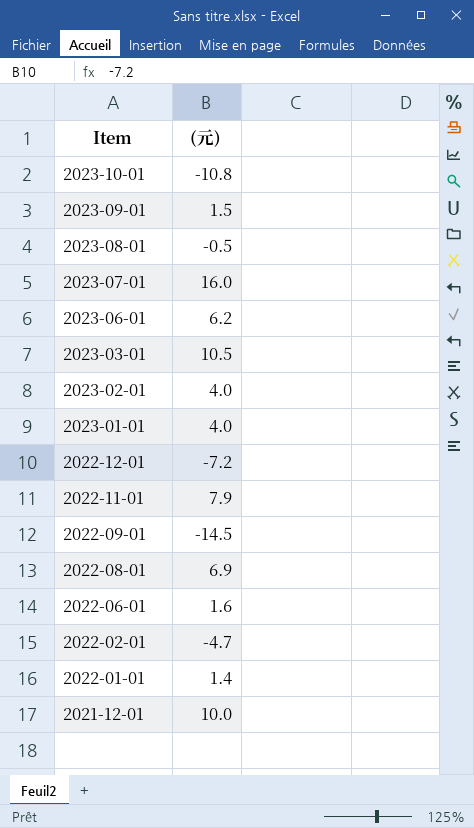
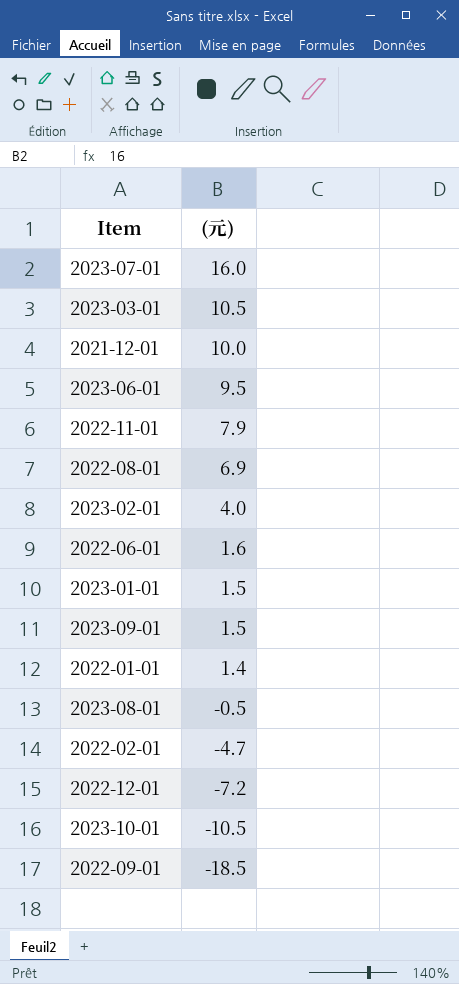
row order: Item descending -> (元) descending
2023-06-01 | (元): 6.2 -> 9.5
2023-01-01 | (元): 4.0 -> 1.5
2023-10-01 | (元): -10.8 -> -10.5
2022-09-01 | (元): -14.5 -> -18.5

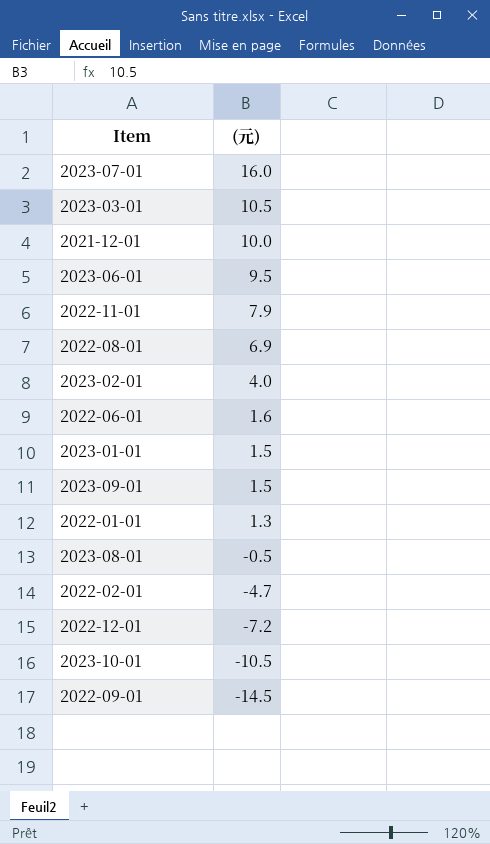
2022-01-01 | (元): 1.4 -> 1.3
2022-09-01 | (元): -18.5 -> -14.5

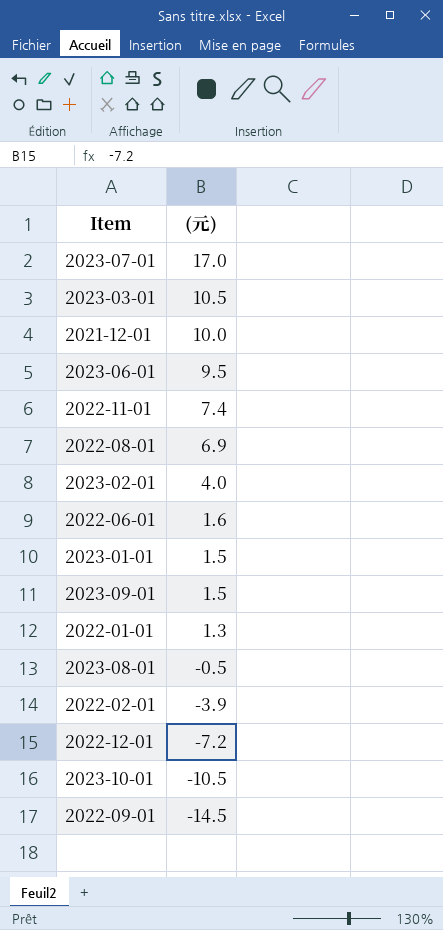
2023-07-01 | (元): 16.0 -> 17.0
2022-11-01 | (元): 7.9 -> 7.4
2022-02-01 | (元): -4.7 -> -3.9

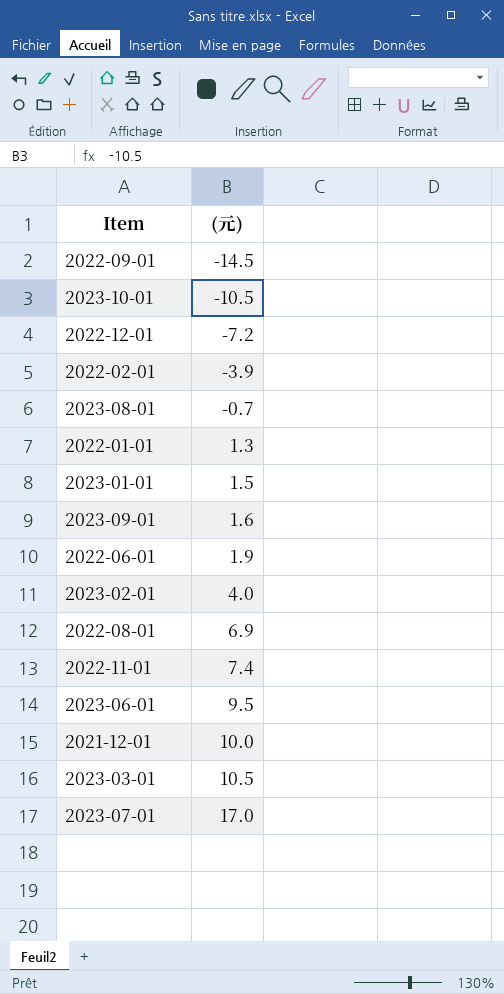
row order: (元) descending -> (元) ascending
2023-08-01 | (元): -0.5 -> -0.7
2023-09-01 | (元): 1.5 -> 1.6
2022-06-01 | (元): 1.6 -> 1.9

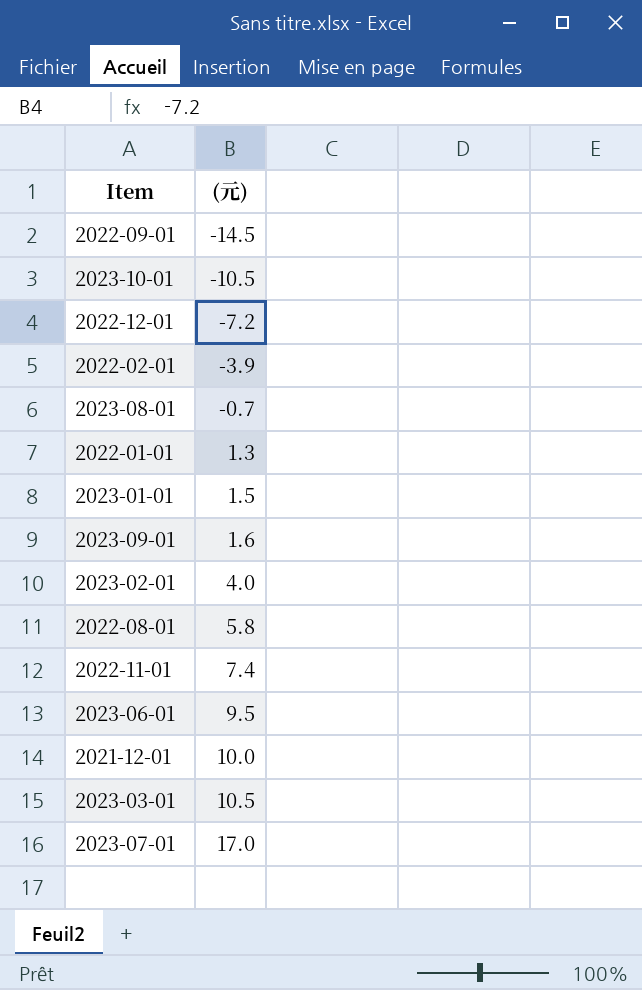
row 2022-06-01: 1.9 -> none
2022-08-01 | (元): 6.9 -> 5.8

